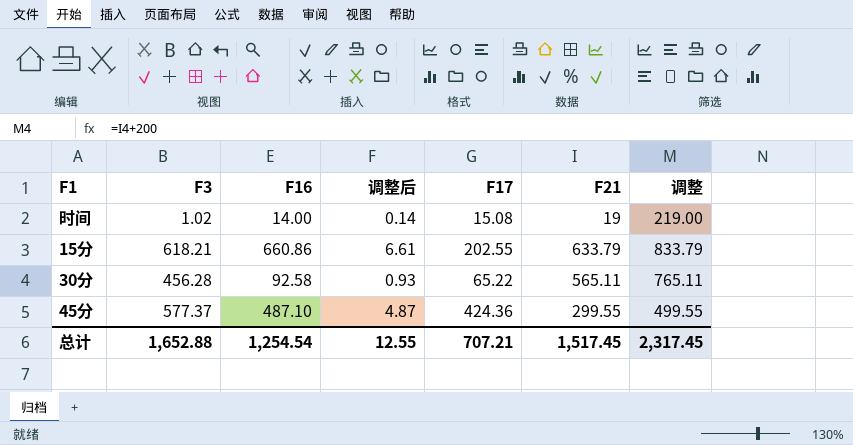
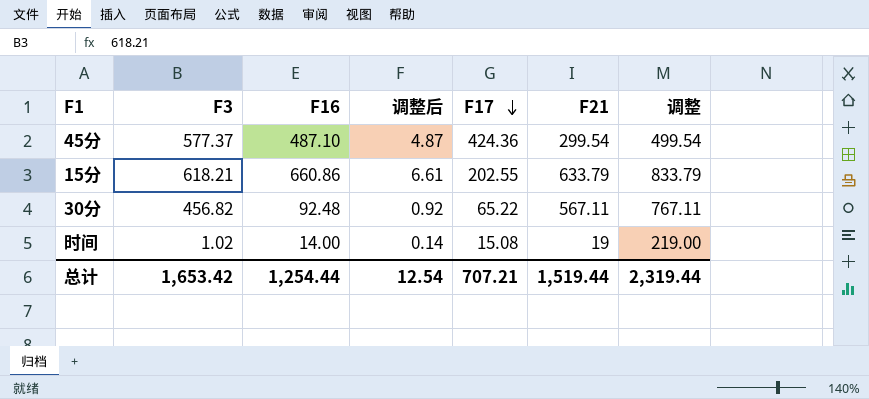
row order: none -> F17 descending
45分 | F21: 299.55 -> 299.54
45分 | 调整: 499.55 -> 499.54
30分 | F3: 456.28 -> 456.82
30分 | F16: 92.58 -> 92.48
30分 | 调整后: 0.93 -> 0.92
30分 | F21: 565.11 -> 567.11
30分 | 调整: 765.11 -> 767.11
总计 | F3: 1,652.88 -> 1,653.42
总计 | F16: 1,254.54 -> 1,254.44
总计 | 调整后: 12.55 -> 12.54
总计 | F21: 1,517.45 -> 1,519.44
总计 | 调整: 2,317.45 -> 2,319.44

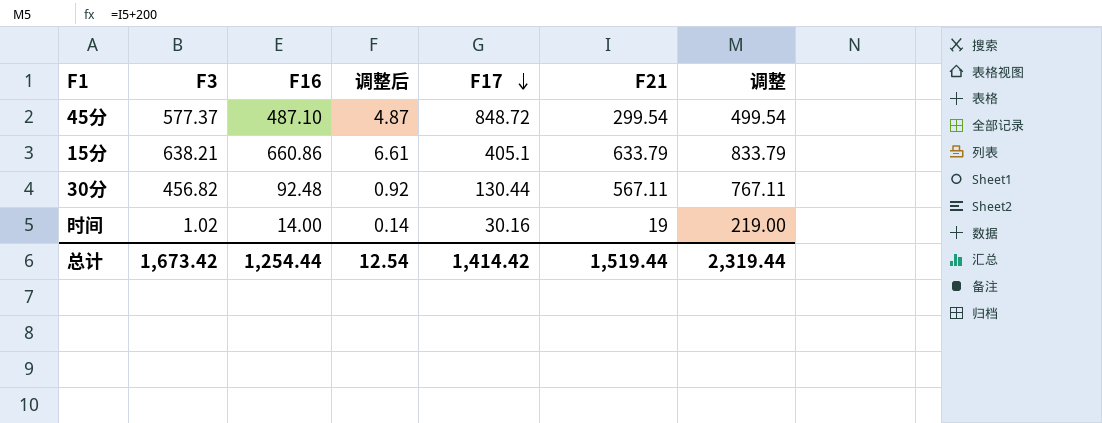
45分 | F17: 424.36 -> 848.72
15分 | F3: 618.21 -> 638.21
15分 | F17: 202.55 -> 405.1
30分 | F17: 65.22 -> 130.44
时间 | F17: 15.08 -> 30.16
总计 | F3: 1,653.42 -> 1,673.42
总计 | F17: 707.21 -> 1,414.42

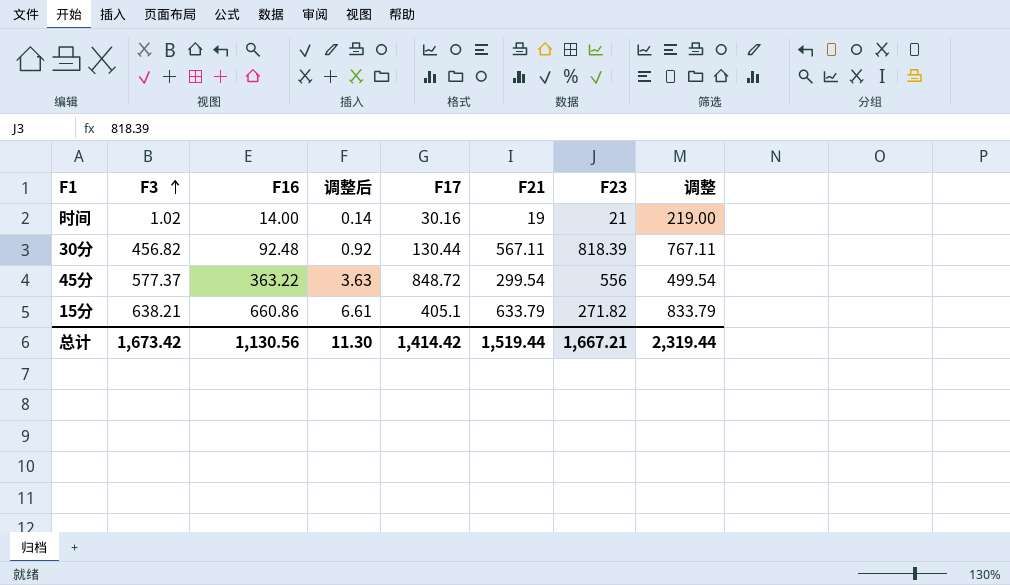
row order: F17 descending -> F3 ascending
column F23 | position: none -> 7
45分 | F16: 487.10 -> 363.22
45分 | 调整后: 4.87 -> 3.63
总计 | F16: 1,254.44 -> 1,130.56
总计 | 调整后: 12.54 -> 11.30

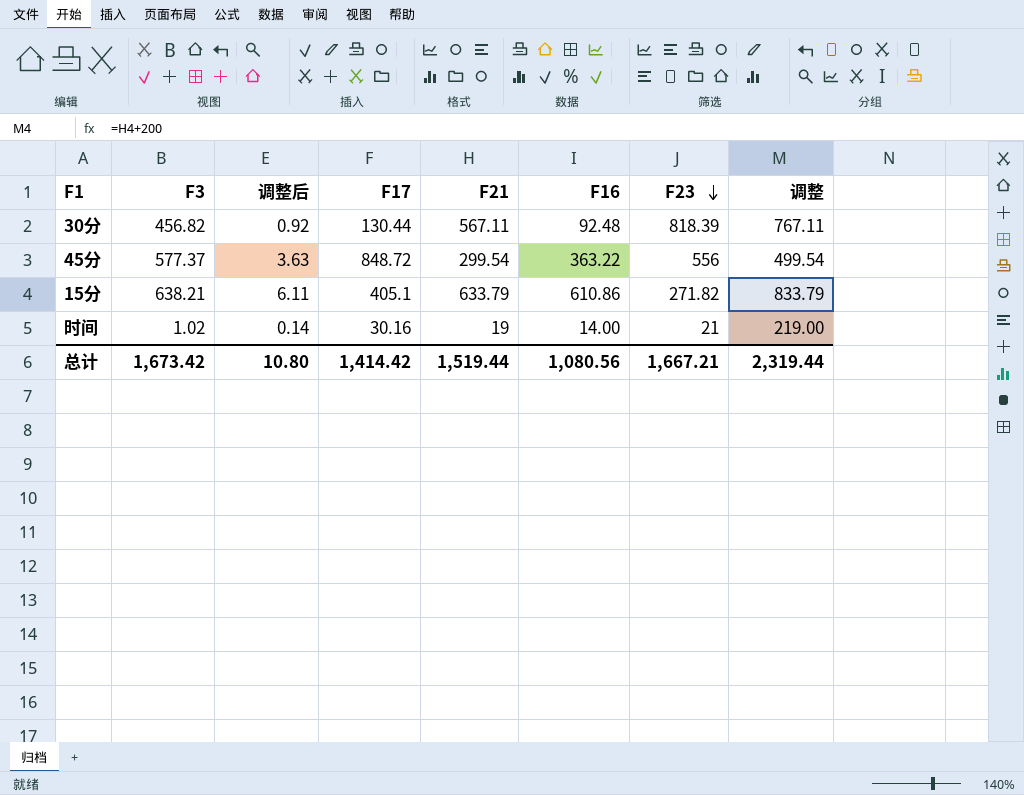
row order: F3 ascending -> F23 descending
column F16 | position: 3 -> 6
15分 | 调整后: 6.61 -> 6.11
15分 | F16: 660.86 -> 610.86
总计 | 调整后: 11.30 -> 10.80
总计 | F16: 1,130.56 -> 1,080.56

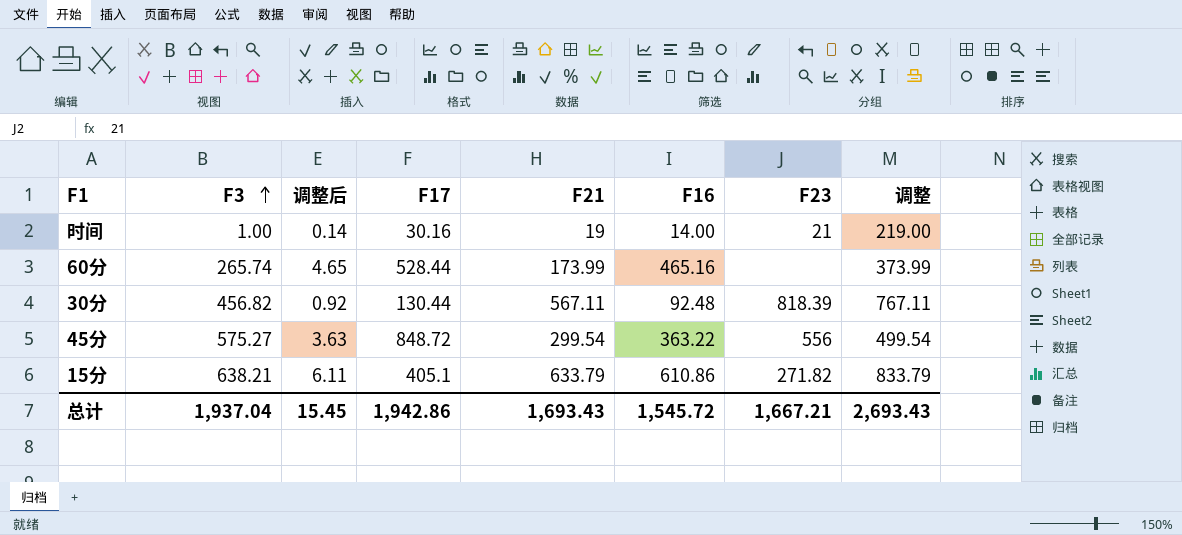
row order: F23 descending -> F3 ascending
时间 | F3: 1.02 -> 1.00
row 60分: none -> 265.74 | 4.65 | 528.44 | 173.99 | 465.16 | none | 373.99
45分 | F3: 577.37 -> 575.27
总计 | F3: 1,673.42 -> 1,937.04
总计 | 调整后: 10.80 -> 15.45
总计 | F17: 1,414.42 -> 1,942.86
总计 | F21: 1,519.44 -> 1,693.43
总计 | F16: 1,080.56 -> 1,545.72
总计 | 调整: 2,319.44 -> 2,693.43

